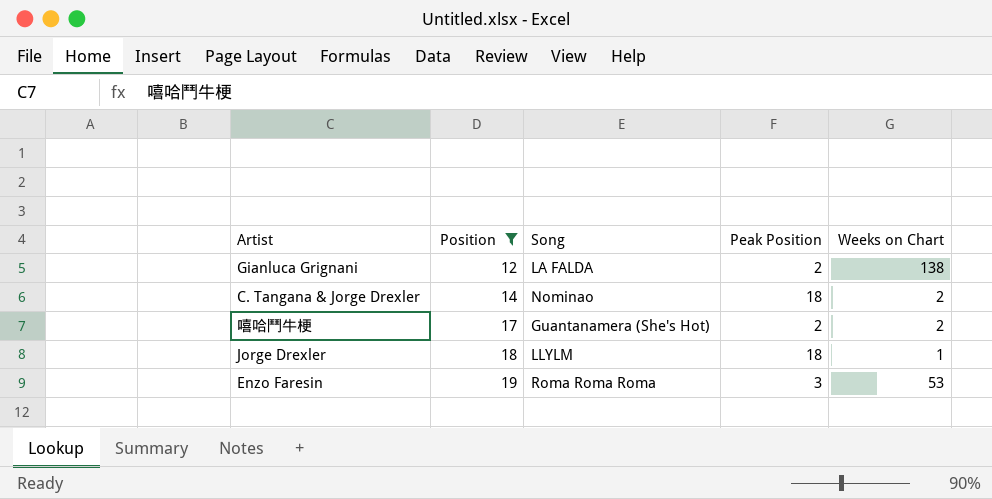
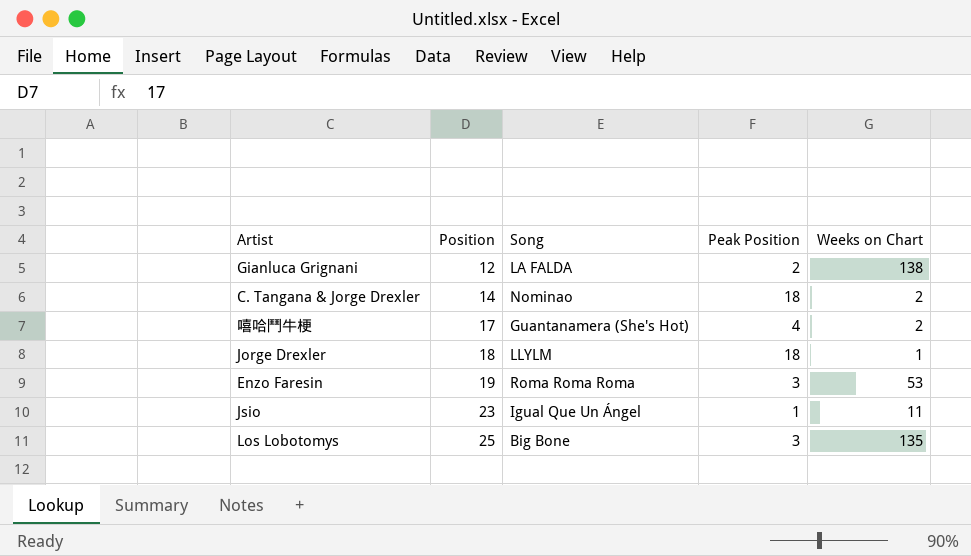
filter: Position <= 19 -> none
嘻哈鬥牛梗 | Peak Position: 2 -> 4

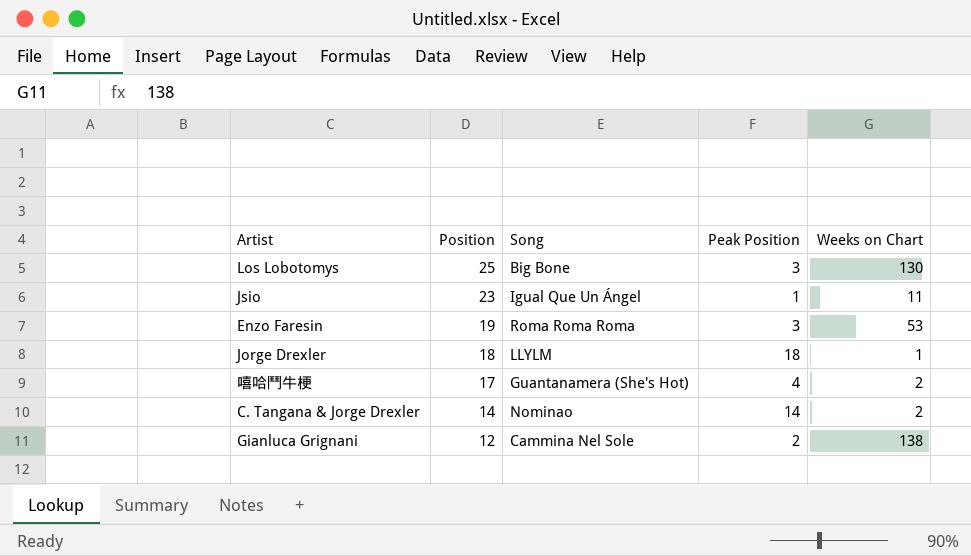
row order: Position ascending -> Position descending
Los Lobotomys | Weeks on Chart: 135 -> 130
C. Tangana & Jorge Drexler | Peak Position: 18 -> 14
Gianluca Grignani | Song: LA FALDA -> Cammina Nel Sole

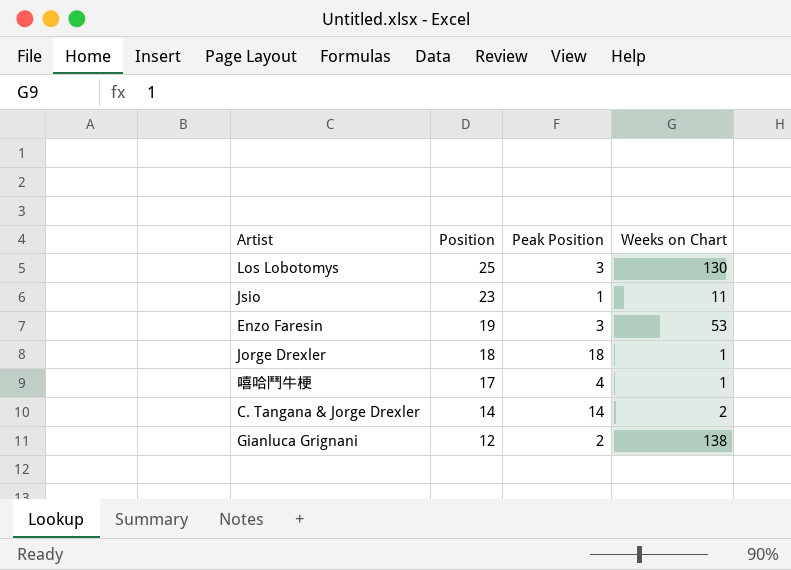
column Song | position: 3 -> none
嘻哈鬥牛梗 | Weeks on Chart: 2 -> 1

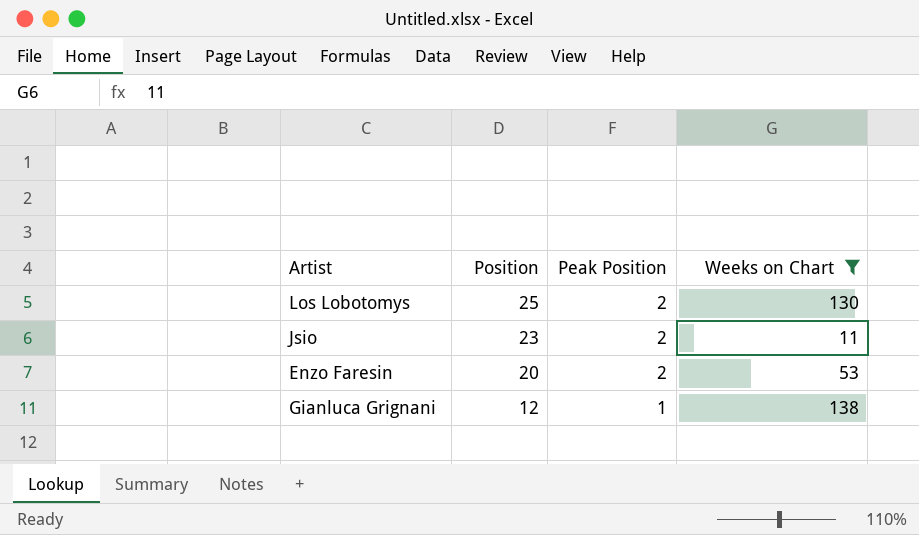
filter: none -> Weeks on Chart >= 11
Los Lobotomys | Peak Position: 3 -> 2
Jsio | Peak Position: 1 -> 2
Enzo Faresin | Position: 19 -> 20
Enzo Faresin | Peak Position: 3 -> 2
Gianluca Grignani | Peak Position: 2 -> 1

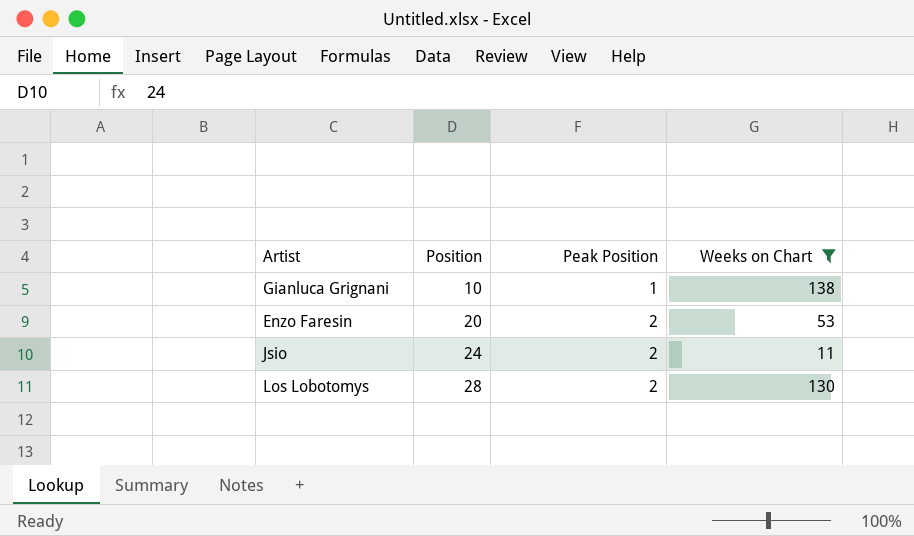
row order: Position descending -> Position ascending
Gianluca Grignani | Position: 12 -> 10
Jsio | Position: 23 -> 24
Los Lobotomys | Position: 25 -> 28

